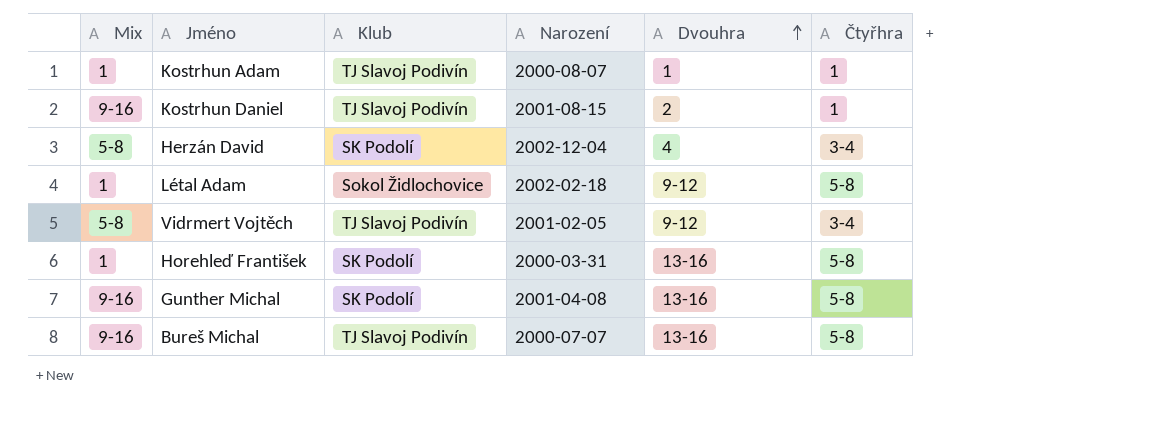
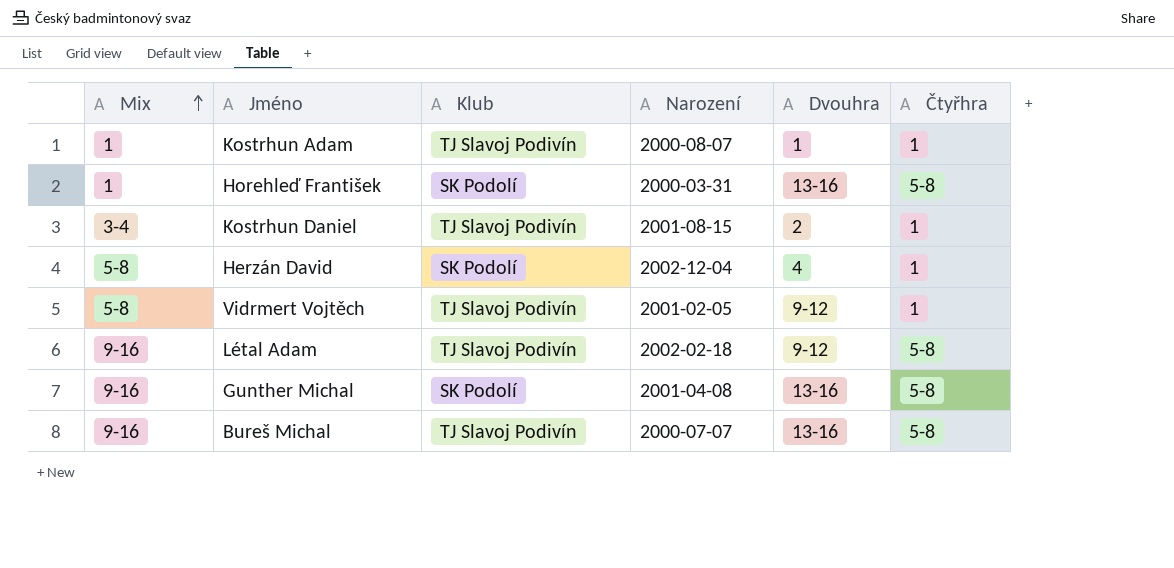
row order: Dvouhra ascending -> Mix ascending
Kostrhun Daniel | Mix: 9-16 -> 3-4
Herzán David | Čtyřhra: 3-4 -> 1
Vidrmert Vojtěch | Čtyřhra: 3-4 -> 1
Létal Adam | Mix: 1 -> 9-16
Létal Adam | Klub: Sokol Židlochovice -> TJ Slavoj Podivín

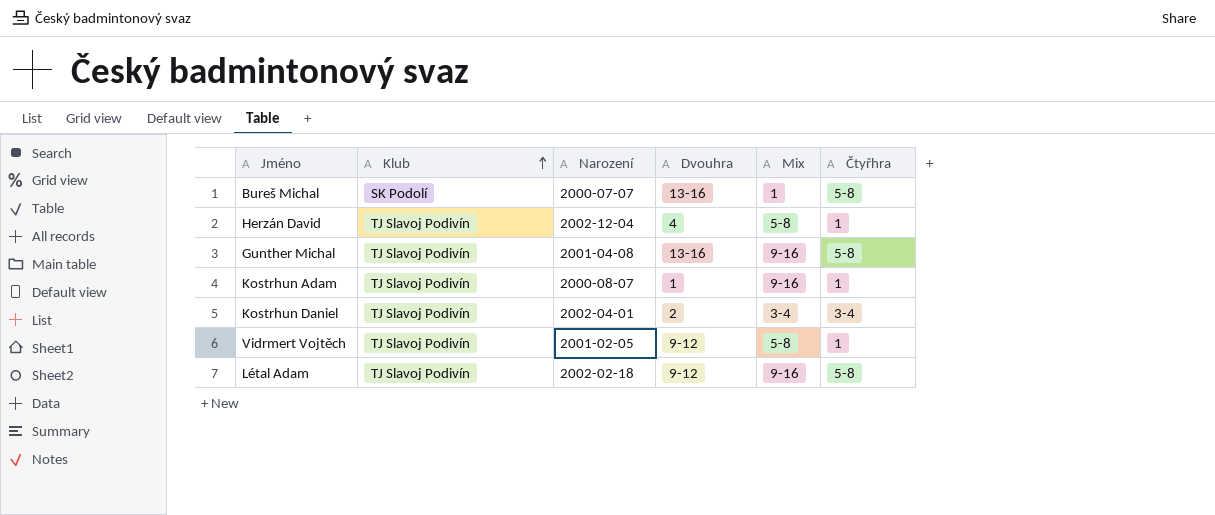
row order: Mix ascending -> Klub ascending
column Mix | position: 1 -> 5
row Horehleď František: 1 | SK Podolí | 2000-03-31 | 13-16 | 5-8 -> none
Bureš Michal | Klub: TJ Slavoj Podivín -> SK Podolí
Bureš Michal | Mix: 9-16 -> 1
Herzán David | Klub: SK Podolí -> TJ Slavoj Podivín
Gunther Michal | Klub: SK Podolí -> TJ Slavoj Podivín
Kostrhun Adam | Mix: 1 -> 9-16
Kostrhun Daniel | Narození: 2001-08-15 -> 2002-04-01
Kostrhun Daniel | Čtyřhra: 1 -> 3-4

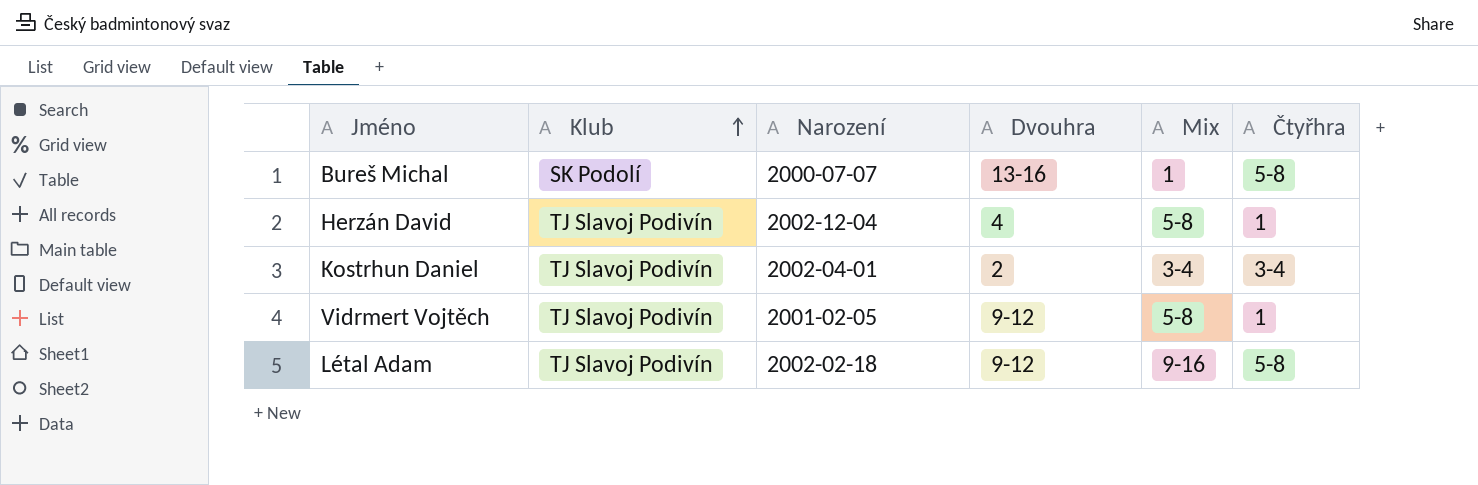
row Gunther Michal: TJ Slavoj Podivín | 2001-04-08 | 13-16 | 9-16 | 5-8 -> none
row Kostrhun Adam: TJ Slavoj Podivín | 2000-08-07 | 1 | 9-16 | 1 -> none

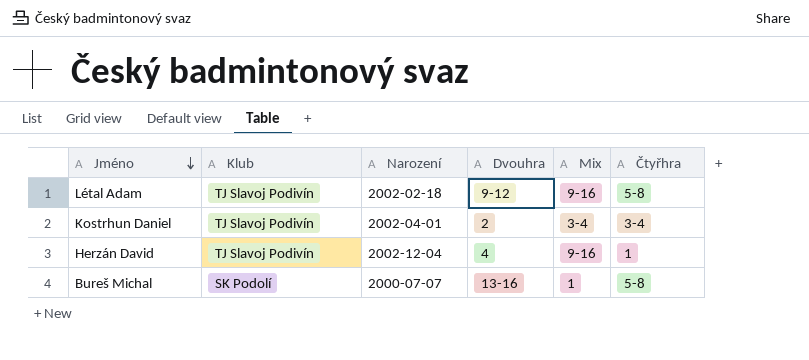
row order: Klub ascending -> Jméno descending
row Vidrmert Vojtěch: TJ Slavoj Podivín | 2001-02-05 | 9-12 | 5-8 | 1 -> none
Herzán David | Mix: 5-8 -> 9-16

